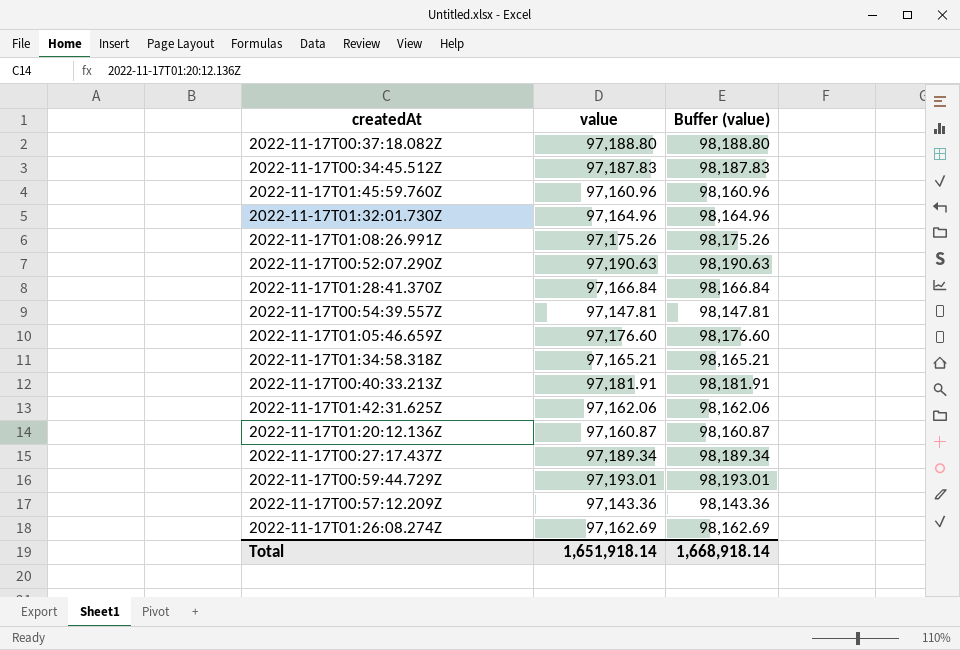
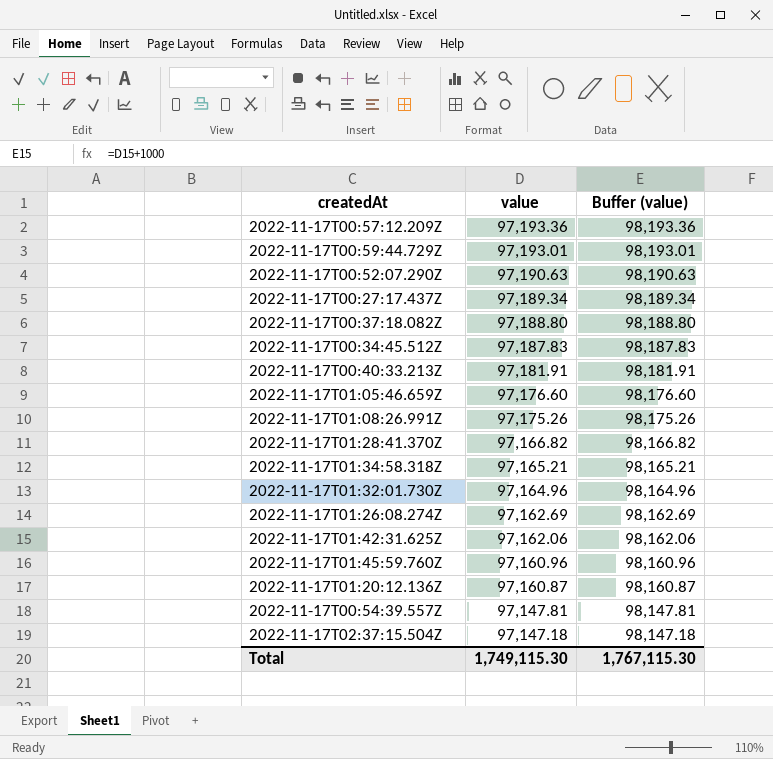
row order: none -> value descending
2022-11-17T00:57:12.209Z | value: 97,143.36 -> 97,193.36
2022-11-17T00:57:12.209Z | Buffer (value): 98,143.36 -> 98,193.36
2022-11-17T01:28:41.370Z | value: 97,166.84 -> 97,166.82
2022-11-17T01:28:41.370Z | Buffer (value): 98,166.84 -> 98,166.82
row 2022-11-17T02:37:15.504Z: none -> 97,147.18 | 98,147.18
Total | value: 1,651,918.14 -> 1,749,115.30
Total | Buffer (value): 1,668,918.14 -> 1,767,115.30

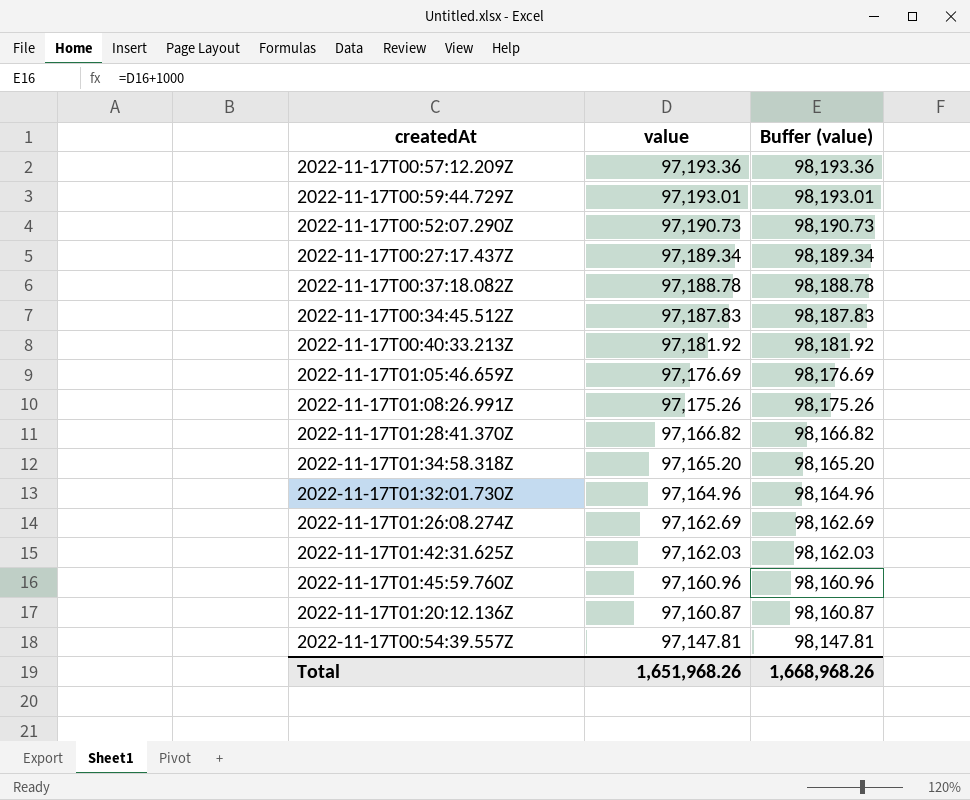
row 2022-11-17T02:37:15.504Z: 97,147.18 | 98,147.18 -> none
2022-11-17T00:52:07.290Z | value: 97,190.63 -> 97,190.73
2022-11-17T00:52:07.290Z | Buffer (value): 98,190.63 -> 98,190.73
2022-11-17T00:37:18.082Z | value: 97,188.80 -> 97,188.78
2022-11-17T00:37:18.082Z | Buffer (value): 98,188.80 -> 98,188.78
2022-11-17T00:40:33.213Z | value: 97,181.91 -> 97,181.92
2022-11-17T00:40:33.213Z | Buffer (value): 98,181.91 -> 98,181.92
2022-11-17T01:05:46.659Z | value: 97,176.60 -> 97,176.69
2022-11-17T01:05:46.659Z | Buffer (value): 98,176.60 -> 98,176.69
2022-11-17T01:34:58.318Z | value: 97,165.21 -> 97,165.20
2022-11-17T01:34:58.318Z | Buffer (value): 98,165.21 -> 98,165.20
2022-11-17T01:42:31.625Z | value: 97,162.06 -> 97,162.03
2022-11-17T01:42:31.625Z | Buffer (value): 98,162.06 -> 98,162.03
Total | value: 1,749,115.30 -> 1,651,968.26
Total | Buffer (value): 1,767,115.30 -> 1,668,968.26

